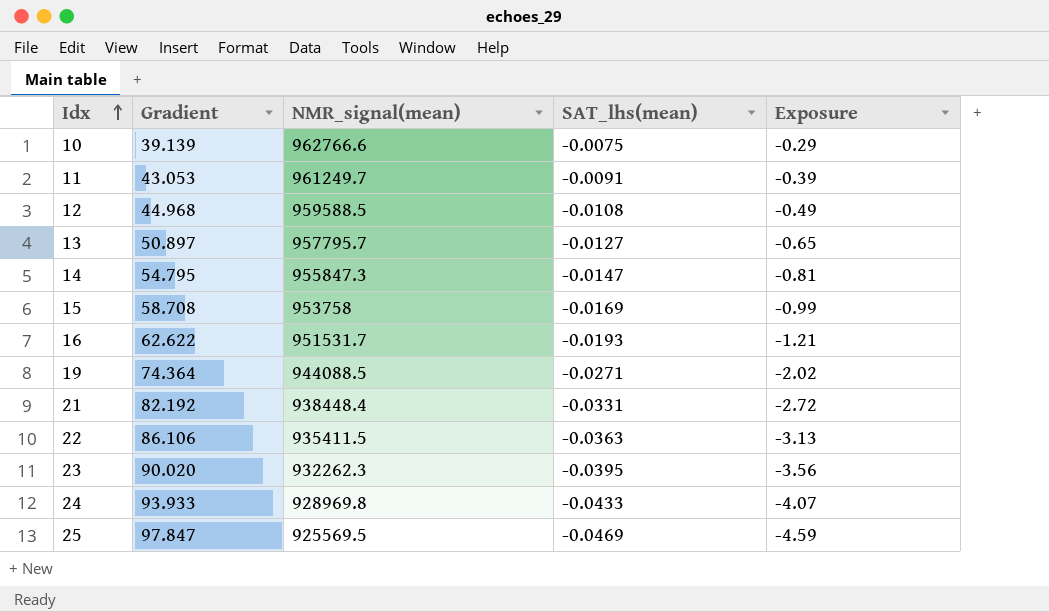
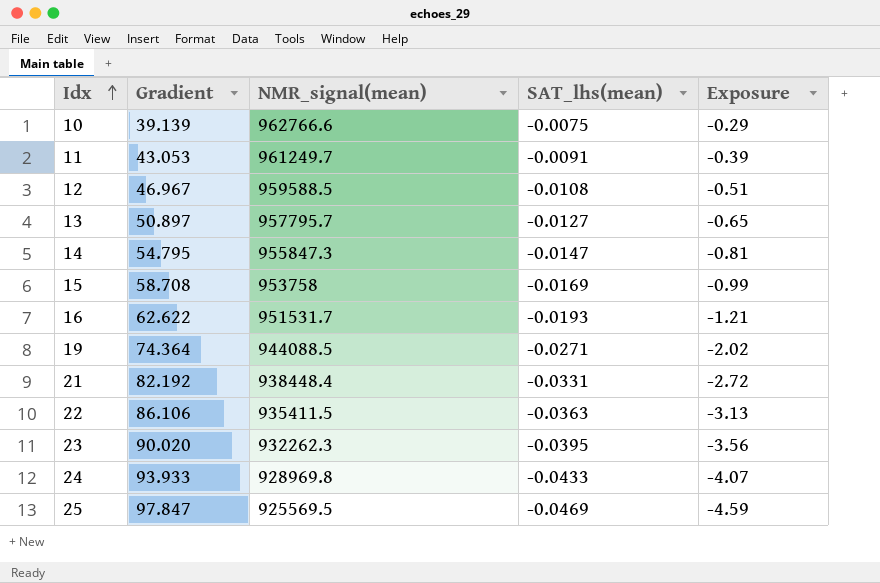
12 | Gradient: 44.968 -> 46.967
12 | Exposure: -0.49 -> -0.51

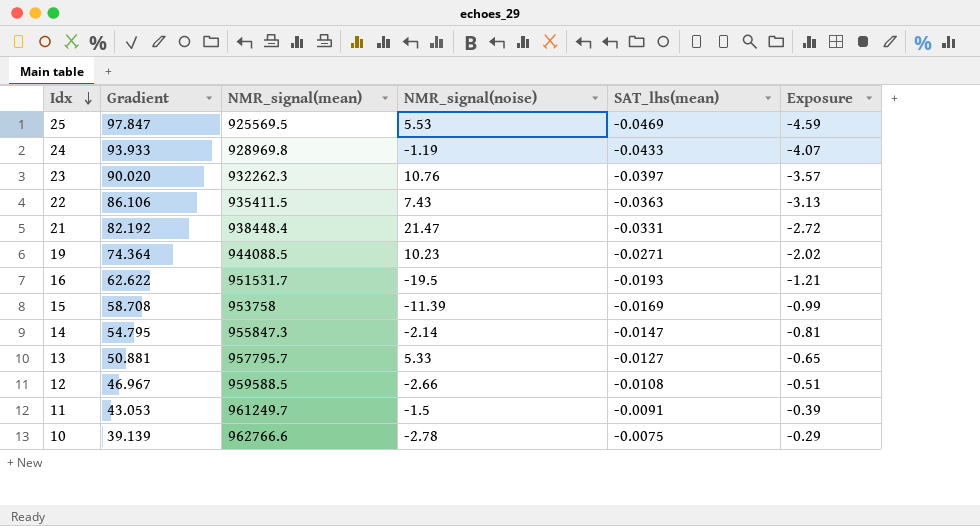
row order: Idx ascending -> Idx descending
column NMR_signal(noise) | position: none -> 4
23 | SAT_lhs(mean): -0.0395 -> -0.0397
23 | Exposure: -3.56 -> -3.57
13 | Gradient: 50.897 -> 50.881

